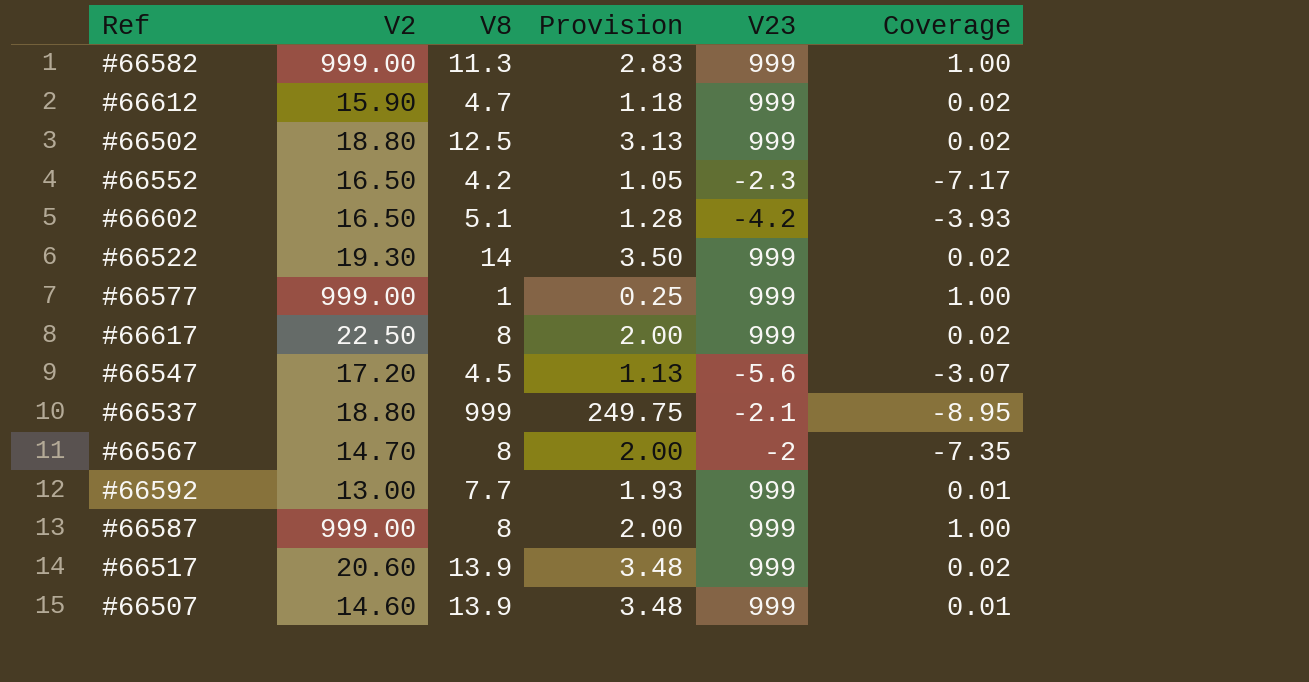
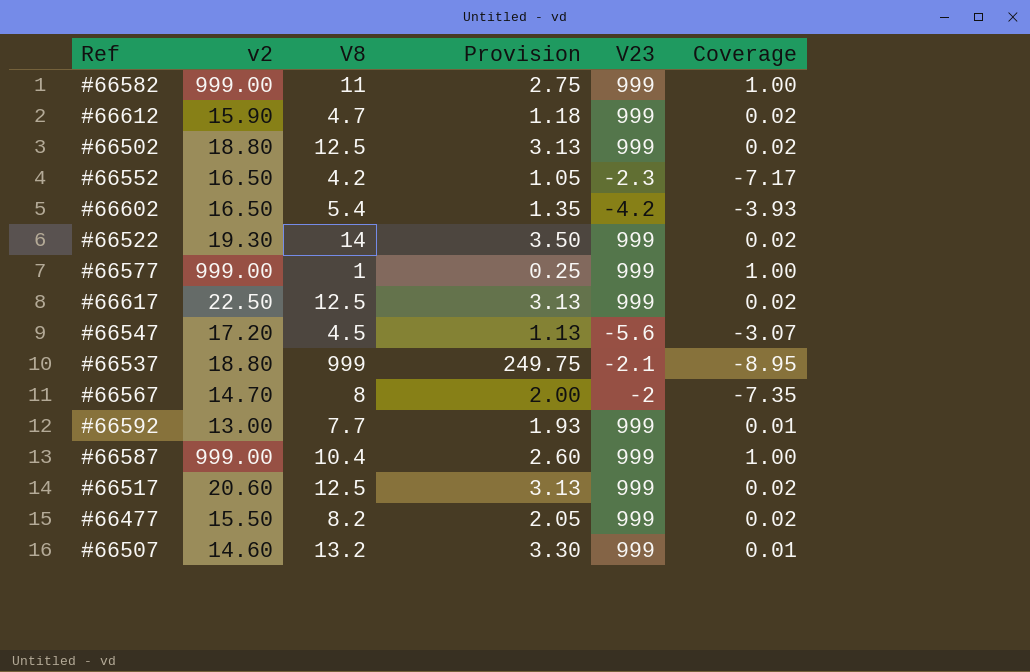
column name: V2 -> v2
#66582 | V8: 11.3 -> 11
#66582 | Provision: 2.83 -> 2.75
#66602 | V8: 5.1 -> 5.4
#66602 | Provision: 1.28 -> 1.35
#66617 | V8: 8 -> 12.5
#66617 | Provision: 2.00 -> 3.13
#66587 | V8: 8 -> 10.4
#66587 | Provision: 2.00 -> 2.60
#66517 | V8: 13.9 -> 12.5
#66517 | Provision: 3.48 -> 3.13
row #66477: none -> 15.50 | 8.2 | 2.05 | 999 | 0.02
#66507 | V8: 13.9 -> 13.2
#66507 | Provision: 3.48 -> 3.30

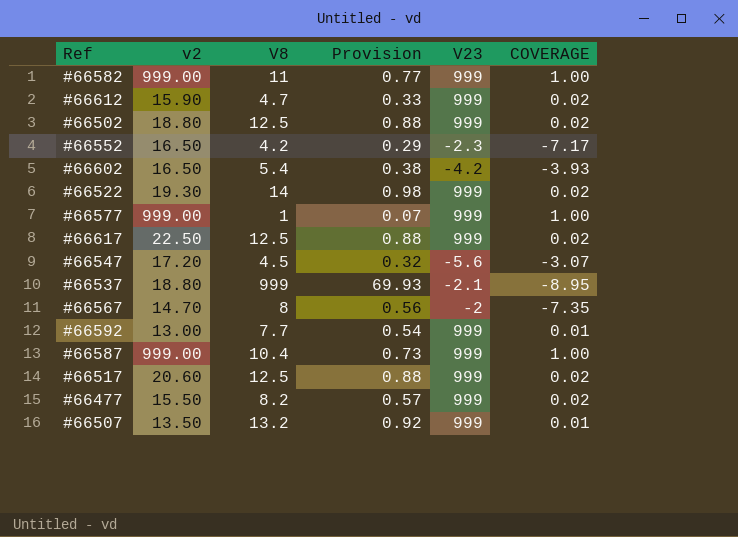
column Provision | formula: [V8] * 0.25 -> [V8] * 0.07
column name: Coverage -> COVERAGE
#66507 | v2: 14.60 -> 13.50

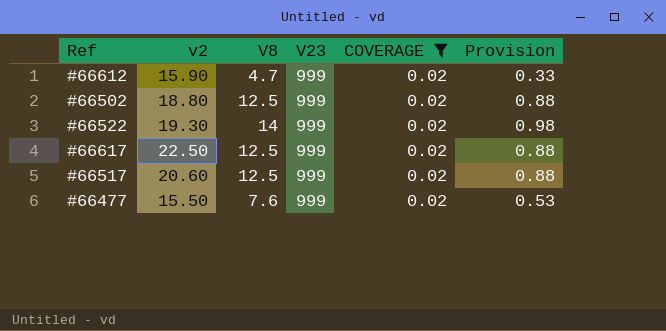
filter: none -> COVERAGE = 0.02
column Provision | position: 4 -> 6
#66477 | V8: 8.2 -> 7.6
#66477 | Provision: 0.57 -> 0.53

